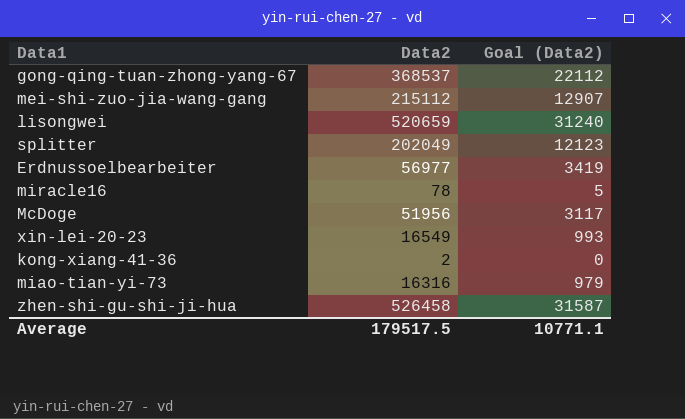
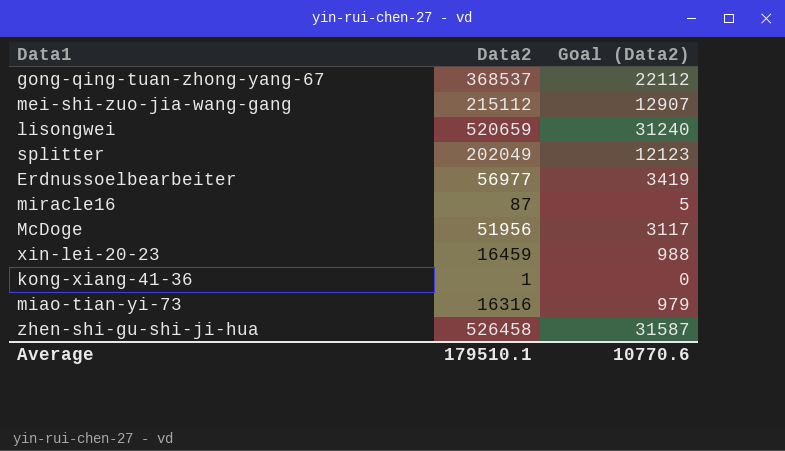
miracle16 | Data2: 78 -> 87
xin-lei-20-23 | Data2: 16549 -> 16459
xin-lei-20-23 | Goal (Data2): 993 -> 988
kong-xiang-41-36 | Data2: 2 -> 1
Average | Data2: 179517.5 -> 179510.1
Average | Goal (Data2): 10771.1 -> 10770.6

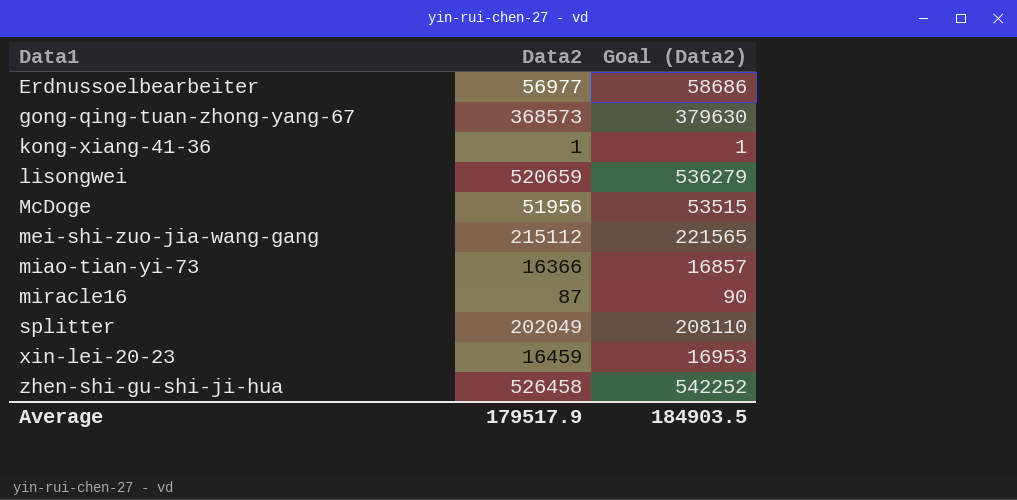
row order: none -> Data1 ascending
column Goal (Data2) | formula: [Data2] * 0.06 -> [Data2] * 1.03
gong-qing-tuan-zhong-yang-67 | Data2: 368537 -> 368573
miao-tian-yi-73 | Data2: 16316 -> 16366
Average | Data2: 179510.1 -> 179517.9
Average | Goal (Data2): 10770.6 -> 184903.5

